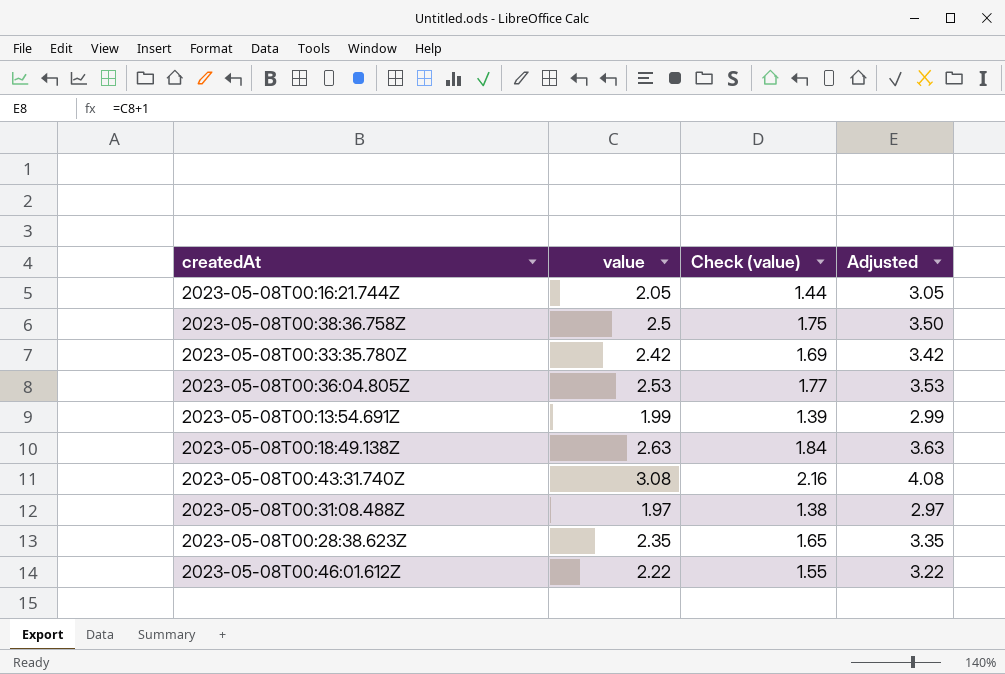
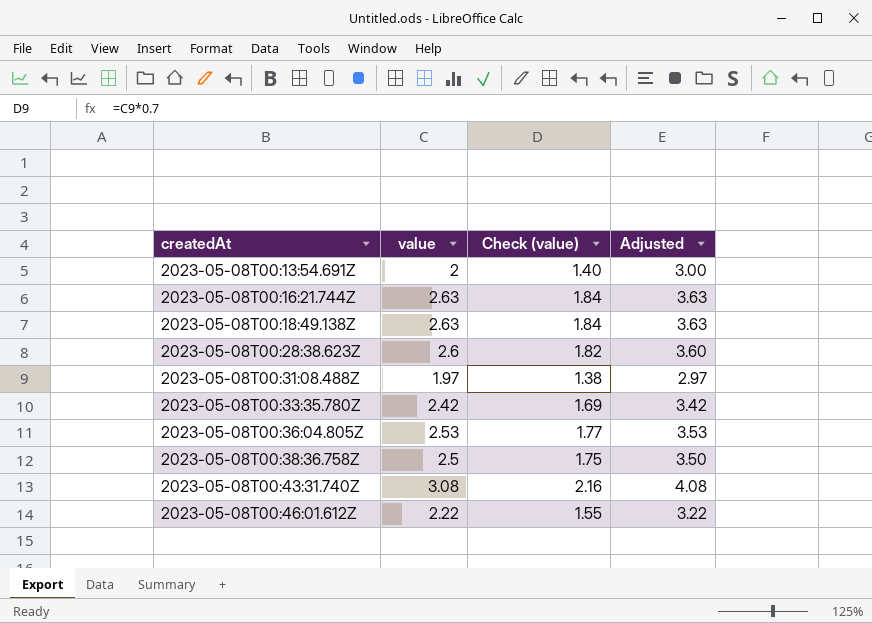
row order: none -> createdAt ascending
2023-05-08T00:13:54.691Z | value: 1.99 -> 2
2023-05-08T00:13:54.691Z | Check (value): 1.39 -> 1.40
2023-05-08T00:13:54.691Z | Adjusted: 2.99 -> 3.00
2023-05-08T00:16:21.744Z | value: 2.05 -> 2.63
2023-05-08T00:16:21.744Z | Check (value): 1.44 -> 1.84
2023-05-08T00:16:21.744Z | Adjusted: 3.05 -> 3.63
2023-05-08T00:28:38.623Z | value: 2.35 -> 2.6
2023-05-08T00:28:38.623Z | Check (value): 1.65 -> 1.82
2023-05-08T00:28:38.623Z | Adjusted: 3.35 -> 3.60

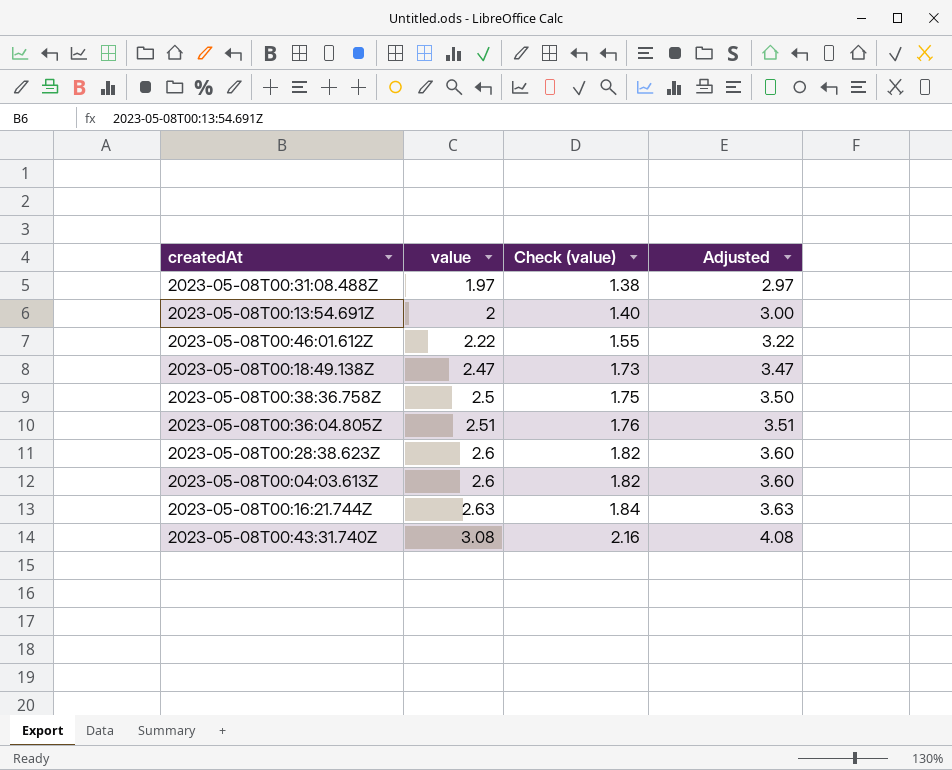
row order: createdAt ascending -> value ascending
row 2023-05-08T00:33:35.780Z: 2.42 | 1.69 | 3.42 -> none
2023-05-08T00:18:49.138Z | value: 2.63 -> 2.47
2023-05-08T00:18:49.138Z | Check (value): 1.84 -> 1.73
2023-05-08T00:18:49.138Z | Adjusted: 3.63 -> 3.47
2023-05-08T00:36:04.805Z | value: 2.53 -> 2.51
2023-05-08T00:36:04.805Z | Check (value): 1.77 -> 1.76
2023-05-08T00:36:04.805Z | Adjusted: 3.53 -> 3.51
row 2023-05-08T00:04:03.613Z: none -> 2.6 | 1.82 | 3.60

